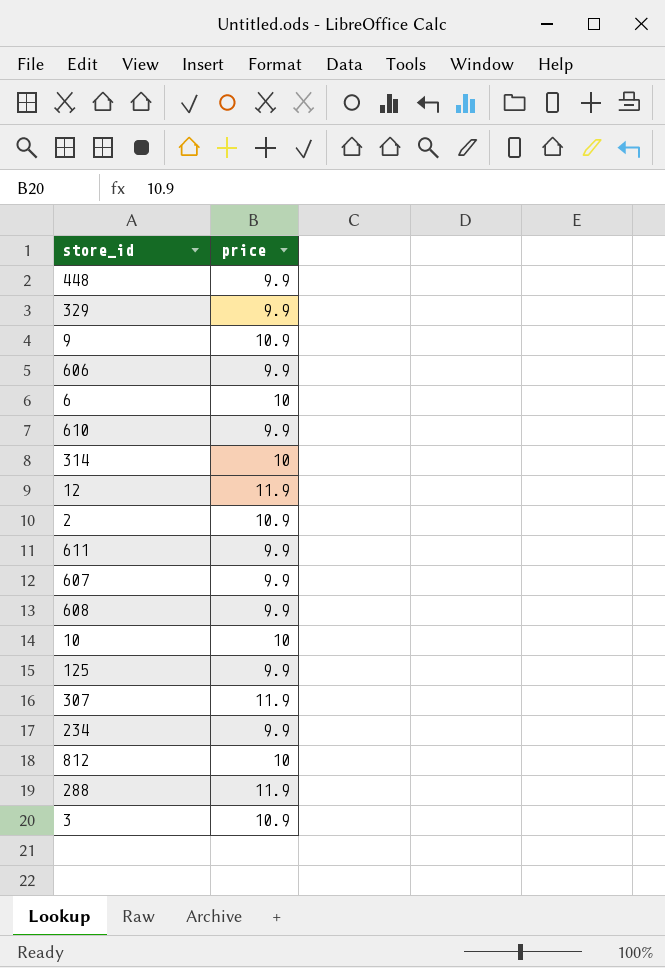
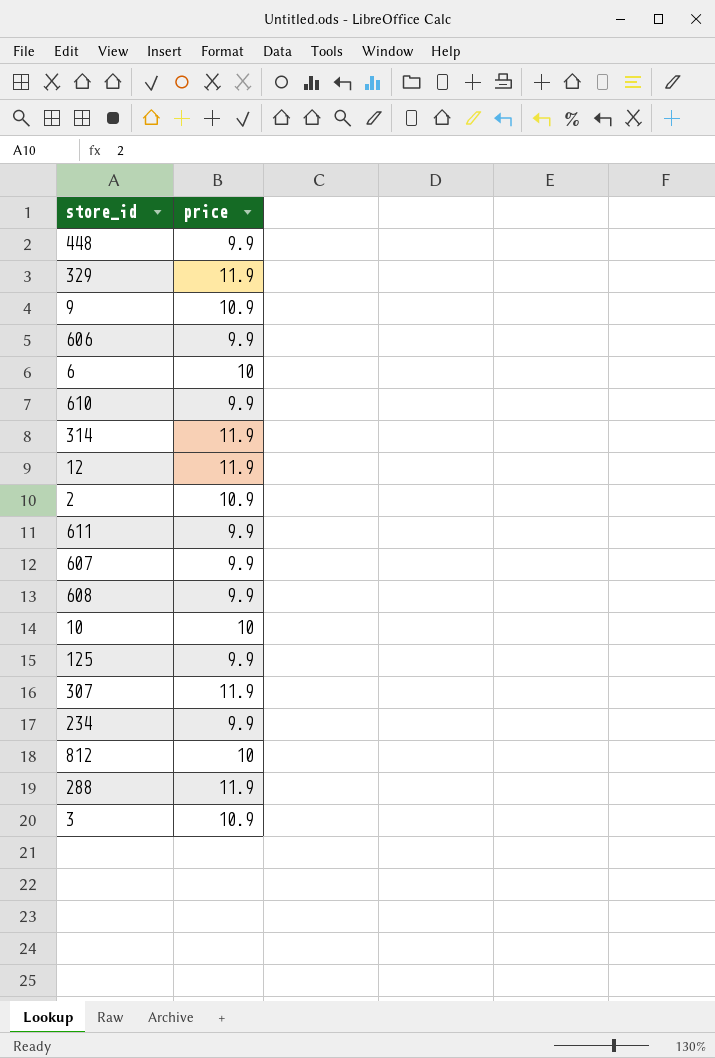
329 | price: 9.9 -> 11.9
314 | price: 10 -> 11.9

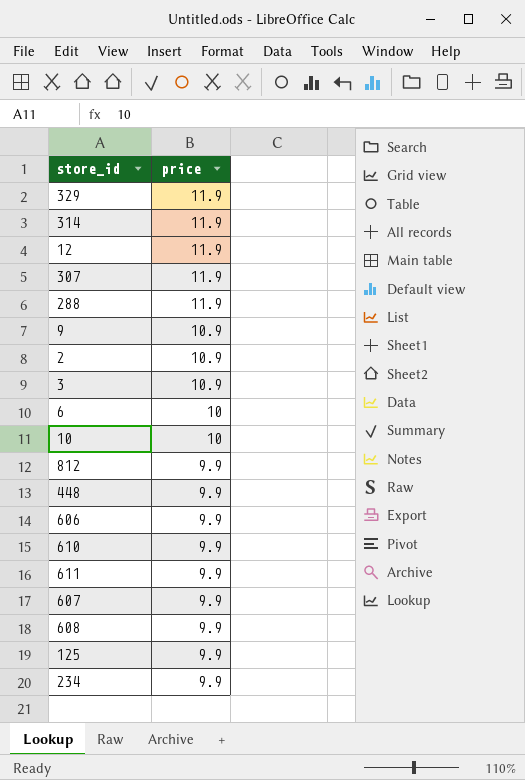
row order: none -> price descending
812 | price: 10 -> 9.9

